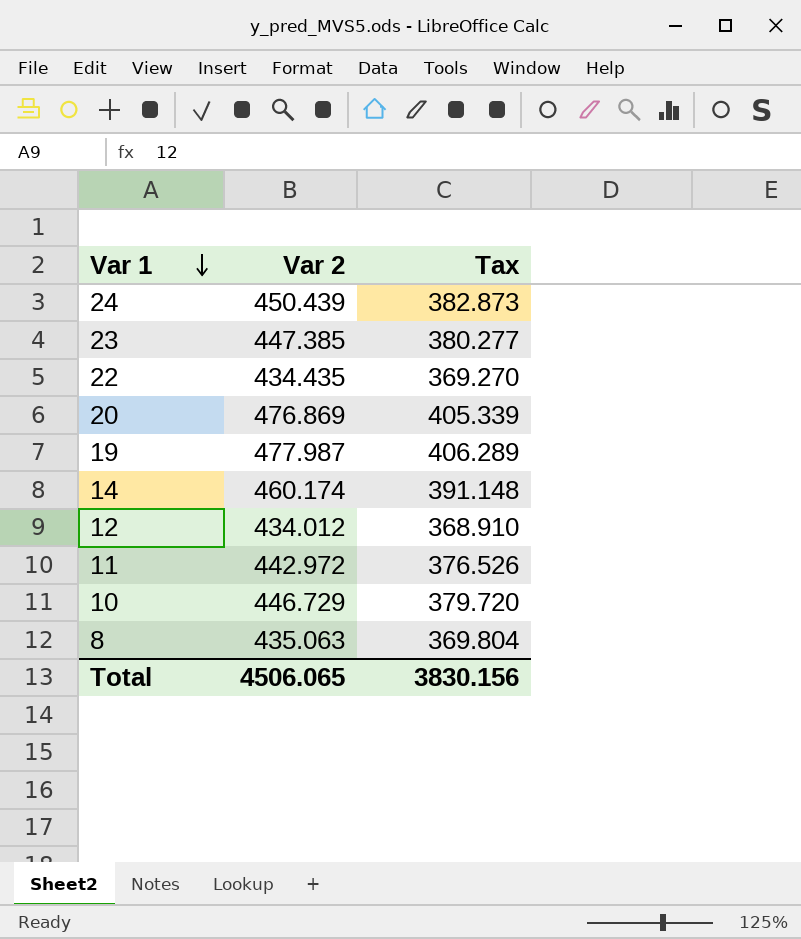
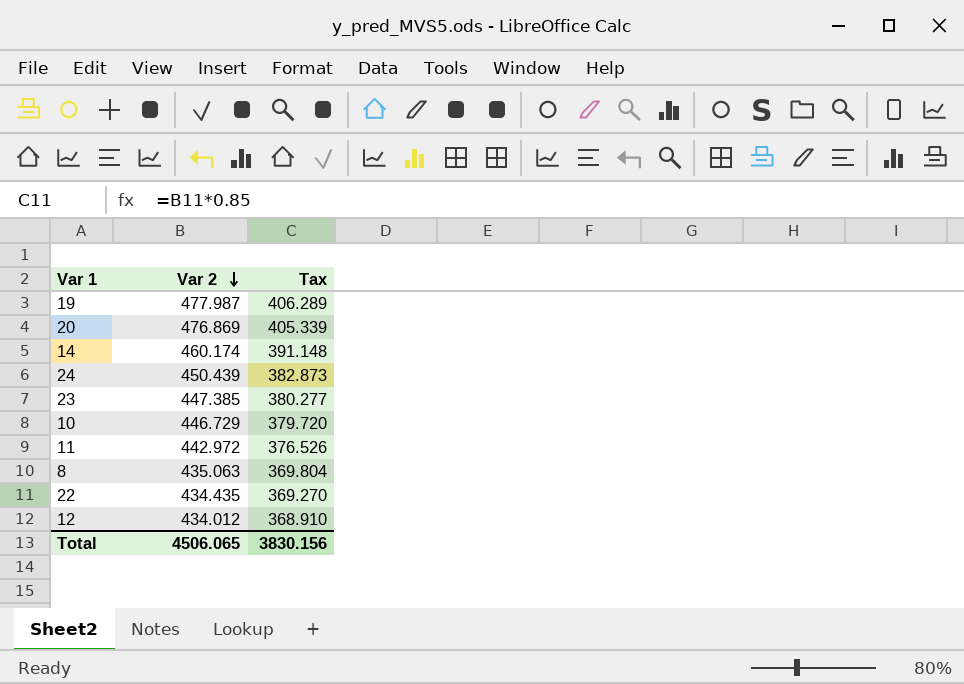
row order: Var 1 descending -> Var 2 descending

